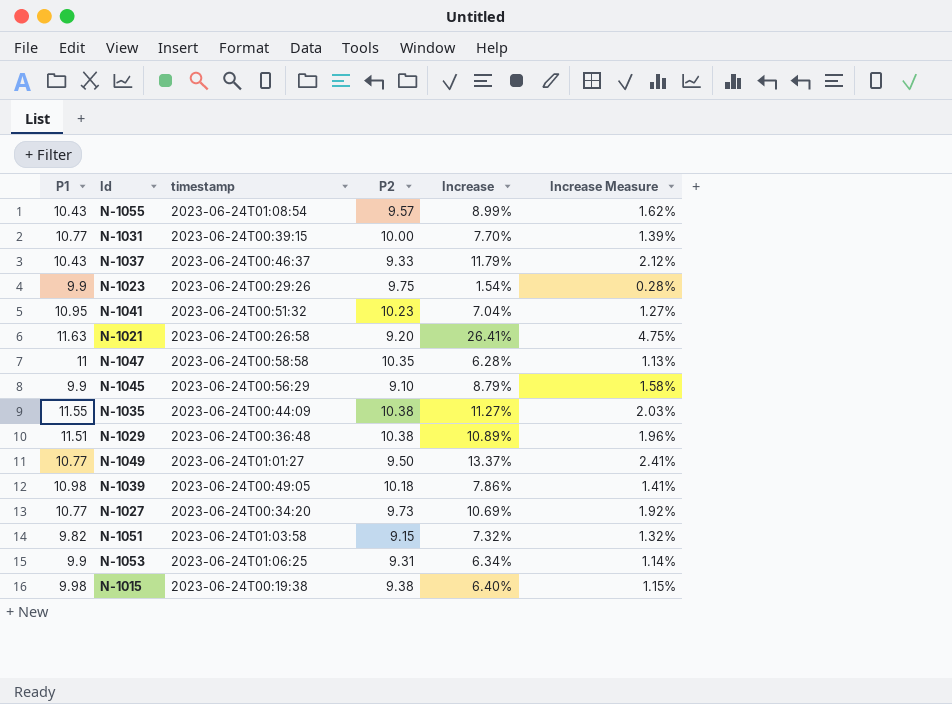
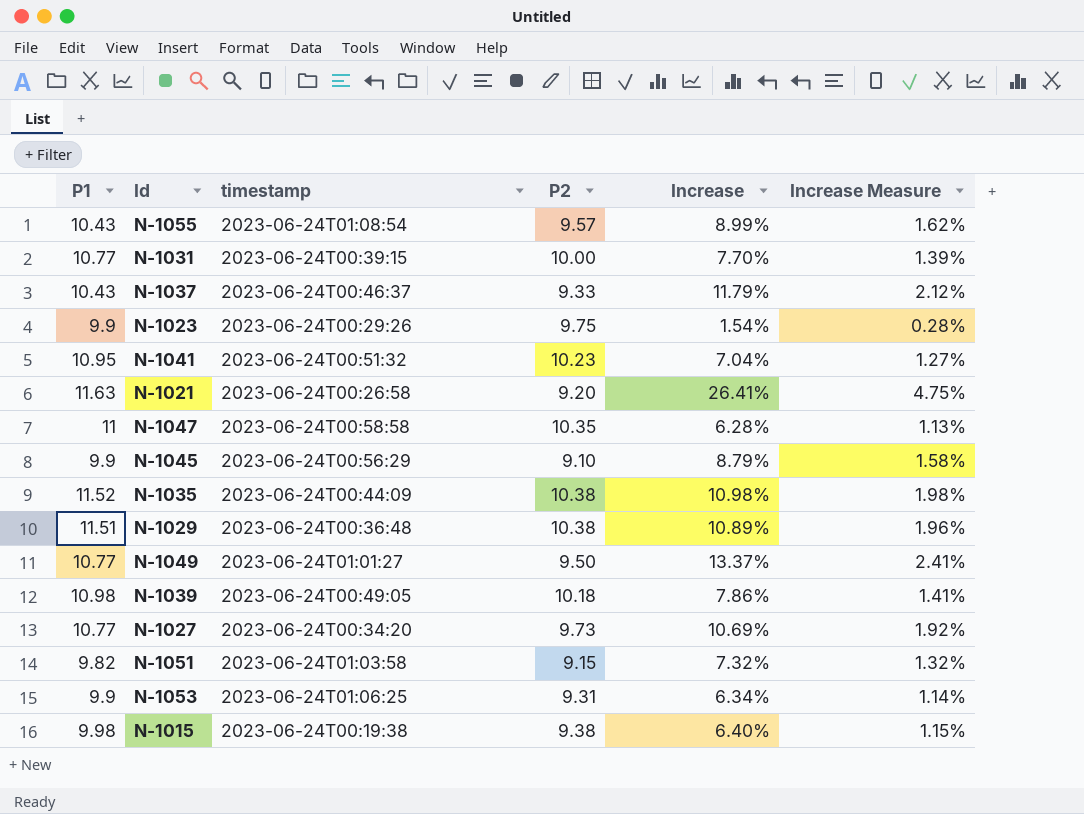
N-1035 | P1: 11.55 -> 11.52
N-1035 | Increase: 11.27% -> 10.98%
N-1035 | Increase Measure: 2.03% -> 1.98%

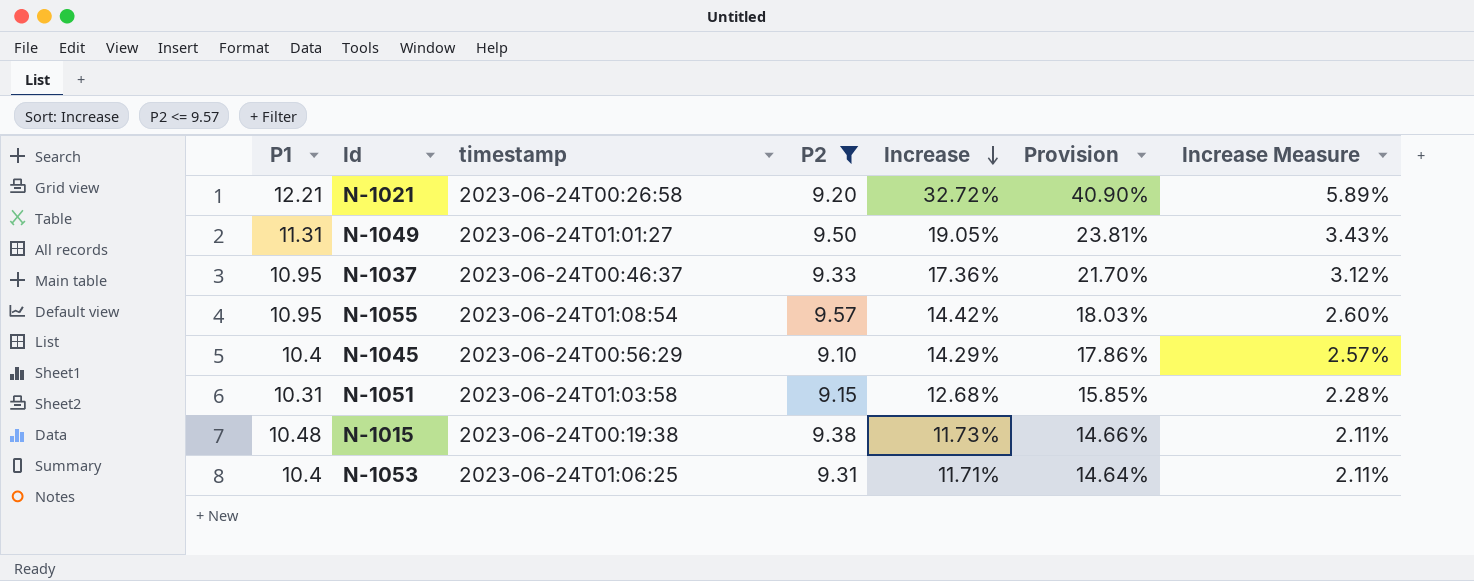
filter: none -> P2 <= 9.57
row order: none -> Increase descending
column Provision | formula: none -> [Increase] * 1.25
N-1021 | P1: 11.63 -> 12.21
N-1021 | Increase: 26.41% -> 32.72%
N-1021 | Increase Measure: 4.75% -> 5.89%
N-1049 | P1: 10.77 -> 11.31
N-1049 | Increase: 13.37% -> 19.05%
N-1049 | Increase Measure: 2.41% -> 3.43%
N-1037 | P1: 10.43 -> 10.95
N-1037 | Increase: 11.79% -> 17.36%
N-1037 | Increase Measure: 2.12% -> 3.12%
N-1055 | P1: 10.43 -> 10.95
N-1055 | Increase: 8.99% -> 14.42%
N-1055 | Increase Measure: 1.62% -> 2.60%
N-1045 | P1: 9.9 -> 10.4
N-1045 | Increase: 8.79% -> 14.29%
N-1045 | Increase Measure: 1.58% -> 2.57%
N-1051 | P1: 9.82 -> 10.31
N-1051 | Increase: 7.32% -> 12.68%
N-1051 | Increase Measure: 1.32% -> 2.28%
N-1015 | P1: 9.98 -> 10.48
N-1015 | Increase: 6.40% -> 11.73%
N-1015 | Increase Measure: 1.15% -> 2.11%
N-1053 | P1: 9.9 -> 10.4
N-1053 | Increase: 6.34% -> 11.71%
N-1053 | Increase Measure: 1.14% -> 2.11%

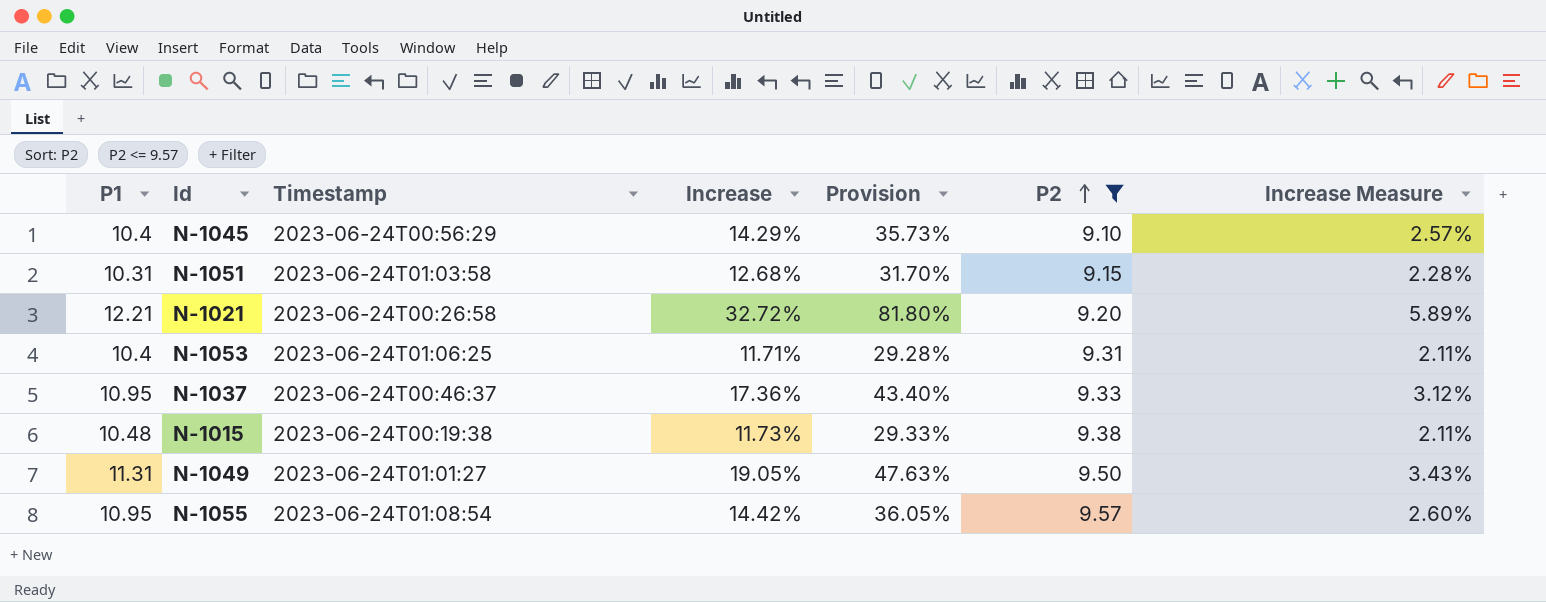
row order: Increase descending -> P2 ascending
column name: timestamp -> Timestamp
column Provision | formula: [Increase] * 1.25 -> [Increase] * 2.5
column P2 | position: 4 -> 6

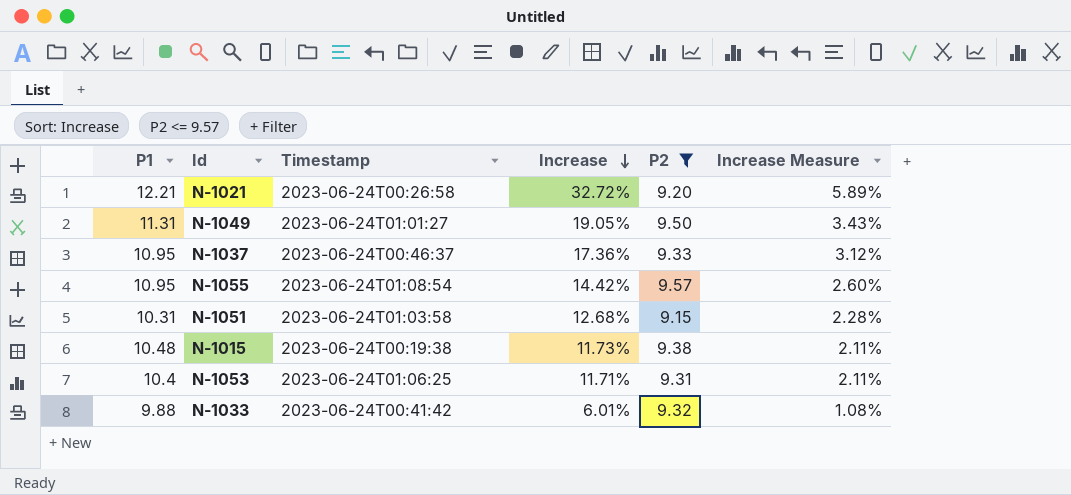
row order: P2 ascending -> Increase descending
column Provision | formula: [Increase] * 2.5 -> none
row N-1045: 10.4 | 2023-06-24T00:56:29 | 14.29% | 35.73% | 9.10 | 2.57% -> none
row N-1033: none -> 9.88 | 2023-06-24T00:41:42 | 6.01% | 9.32 | 1.08%

